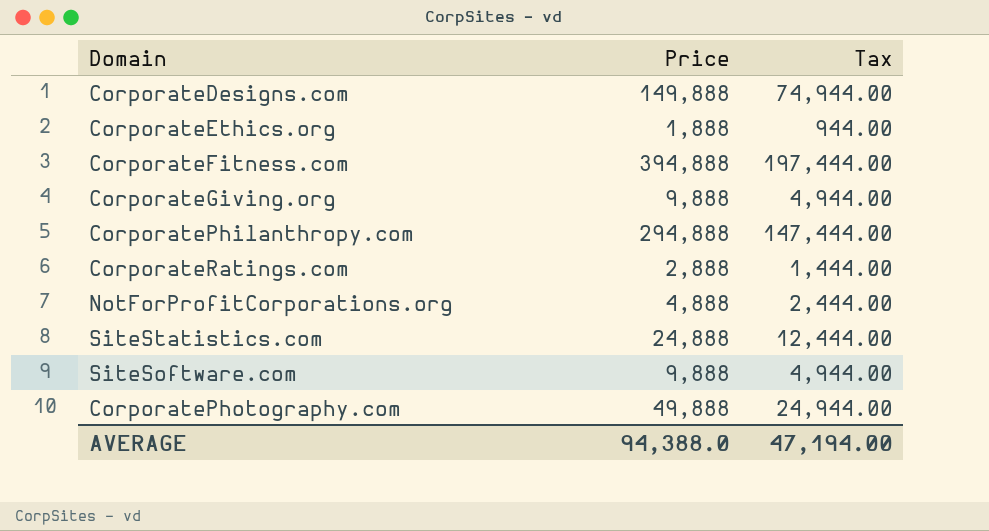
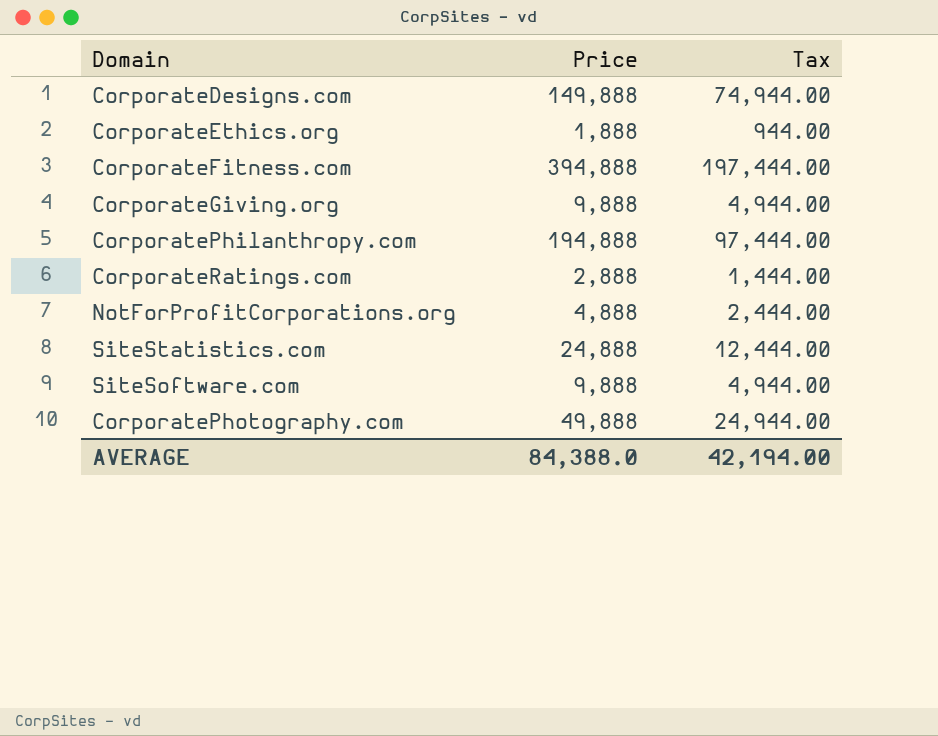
CorporatePhilanthropy.com | Price: 294,888 -> 194,888
CorporatePhilanthropy.com | Tax: 147,444.00 -> 97,444.00
AVERAGE | Price: 94,388.0 -> 84,388.0
AVERAGE | Tax: 47,194.00 -> 42,194.00

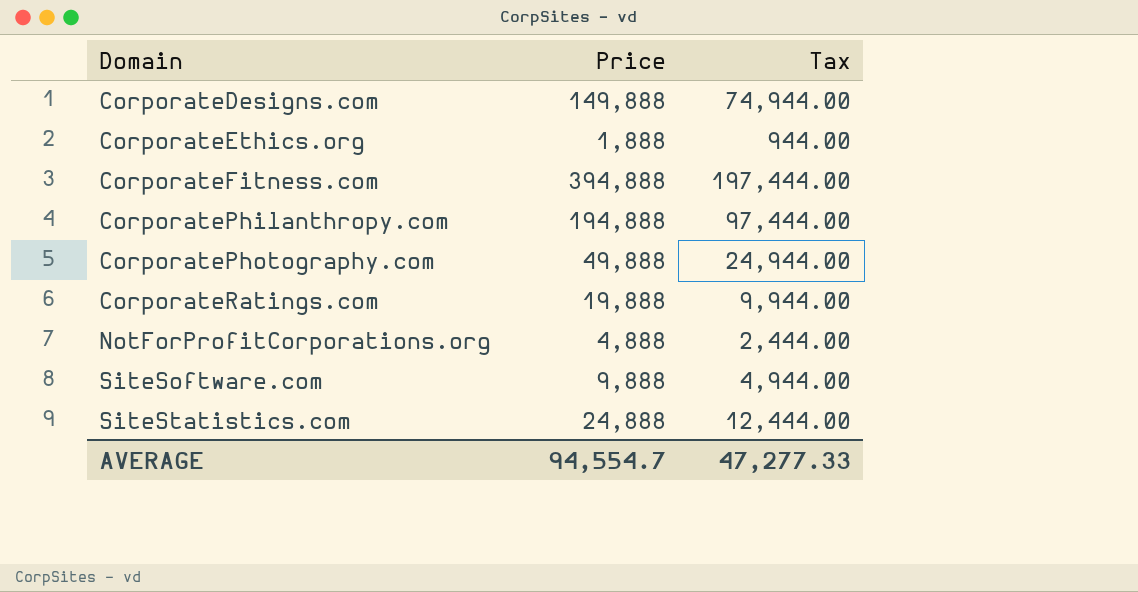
row order: none -> Domain ascending
row CorporateGiving.org: 9,888 | 4,944.00 -> none
CorporateRatings.com | Price: 2,888 -> 19,888
CorporateRatings.com | Tax: 1,444.00 -> 9,944.00
AVERAGE | Price: 84,388.0 -> 94,554.7
AVERAGE | Tax: 42,194.00 -> 47,277.33

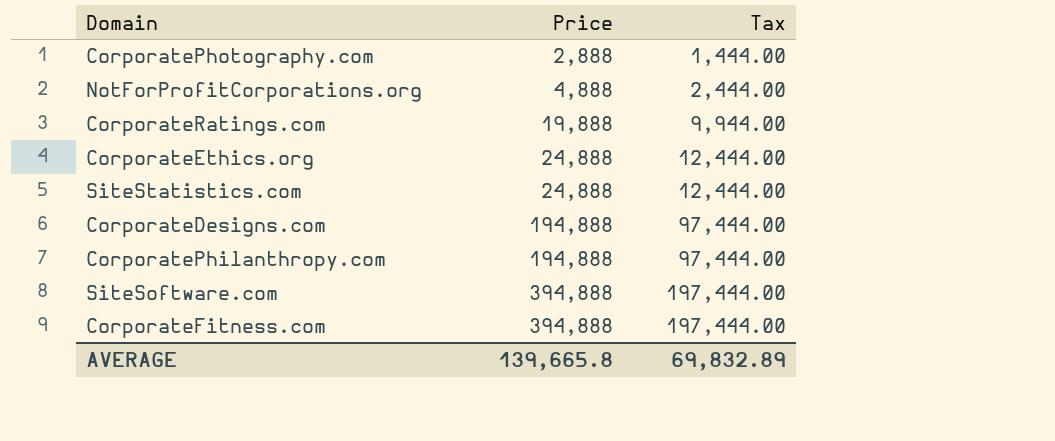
row order: Domain ascending -> Price ascending
CorporatePhotography.com | Price: 49,888 -> 2,888
CorporatePhotography.com | Tax: 24,944.00 -> 1,444.00
CorporateEthics.org | Price: 1,888 -> 24,888
CorporateEthics.org | Tax: 944.00 -> 12,444.00
CorporateDesigns.com | Price: 149,888 -> 194,888
CorporateDesigns.com | Tax: 74,944.00 -> 97,444.00
SiteSoftware.com | Price: 9,888 -> 394,888
SiteSoftware.com | Tax: 4,944.00 -> 197,444.00
AVERAGE | Price: 94,554.7 -> 139,665.8
AVERAGE | Tax: 47,277.33 -> 69,832.89

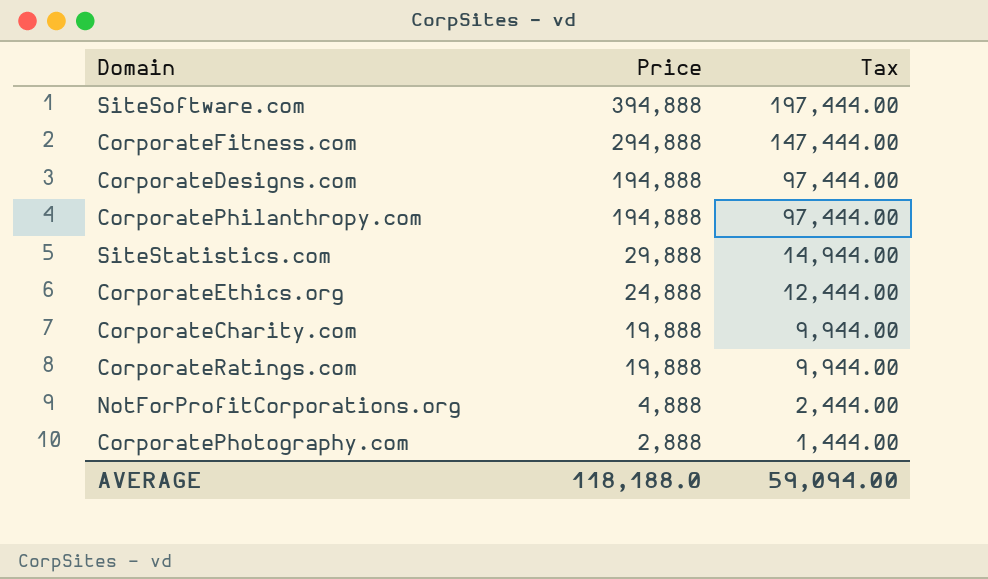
row order: Price ascending -> Price descending
CorporateFitness.com | Price: 394,888 -> 294,888
CorporateFitness.com | Tax: 197,444.00 -> 147,444.00
SiteStatistics.com | Price: 24,888 -> 29,888
SiteStatistics.com | Tax: 12,444.00 -> 14,944.00
row CorporateCharity.com: none -> 19,888 | 9,944.00
AVERAGE | Price: 139,665.8 -> 118,188.0
AVERAGE | Tax: 69,832.89 -> 59,094.00

